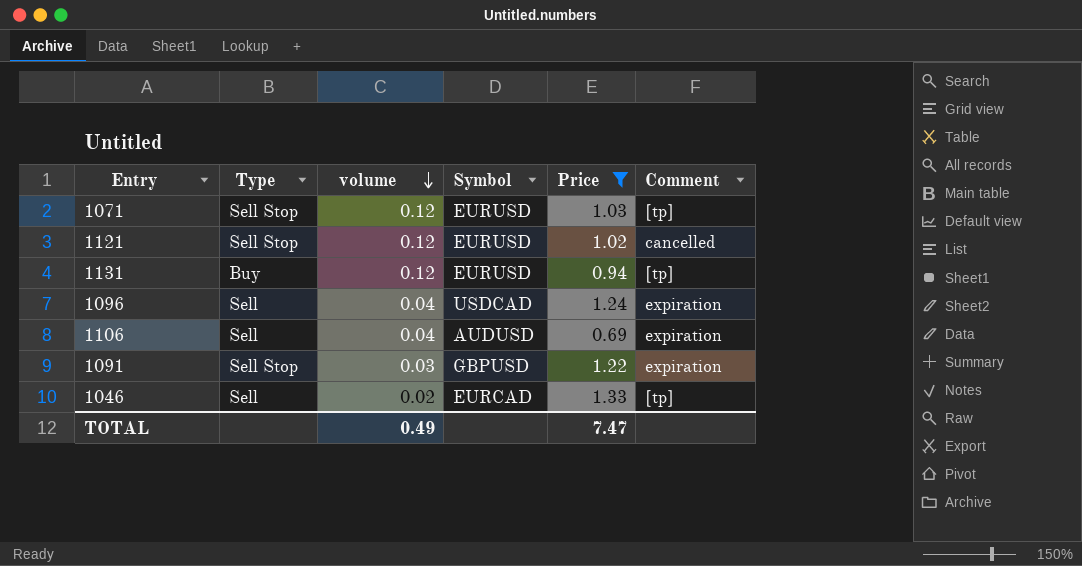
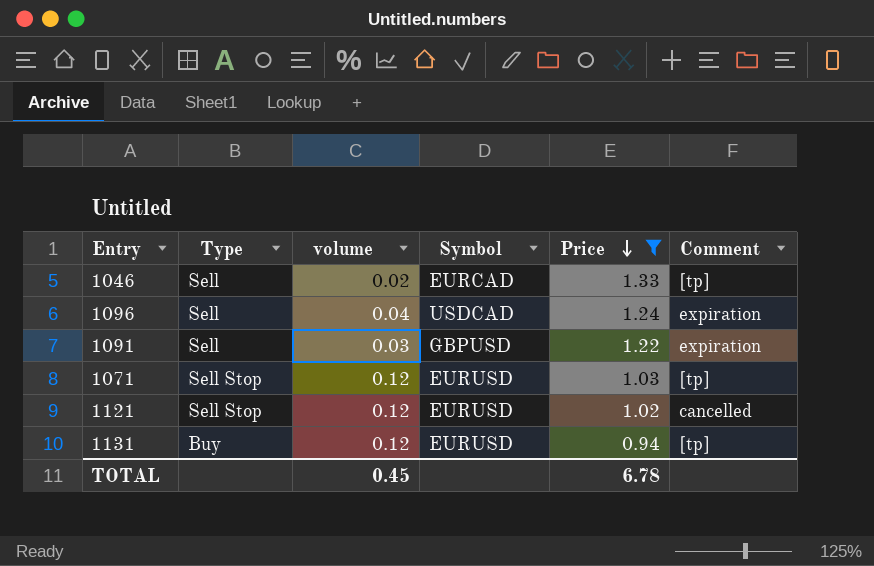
row order: volume descending -> Price descending
row 1106: Sell | 0.04 | AUDUSD | 0.69 | expiration -> none
1091 | Type: Sell Stop -> Sell
TOTAL | volume: 0.49 -> 0.45
TOTAL | Price: 7.47 -> 6.78

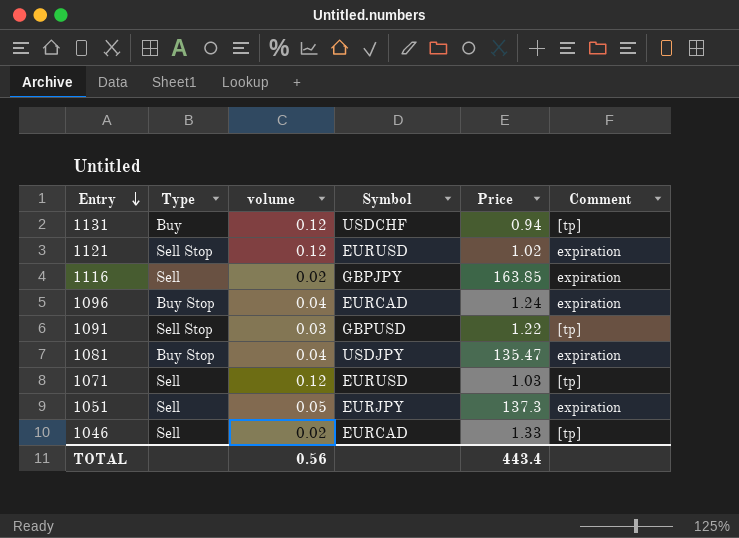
filter: Price <= 1.33 -> none
row order: Price descending -> Entry descending
1131 | Symbol: EURUSD -> USDCHF
1121 | Comment: cancelled -> expiration
1096 | Type: Sell -> Buy Stop
1096 | Symbol: USDCAD -> EURCAD
1091 | Type: Sell -> Sell Stop
1091 | Comment: expiration -> [tp]
1071 | Type: Sell Stop -> Sell
TOTAL | volume: 0.45 -> 0.56
TOTAL | Price: 6.78 -> 443.4

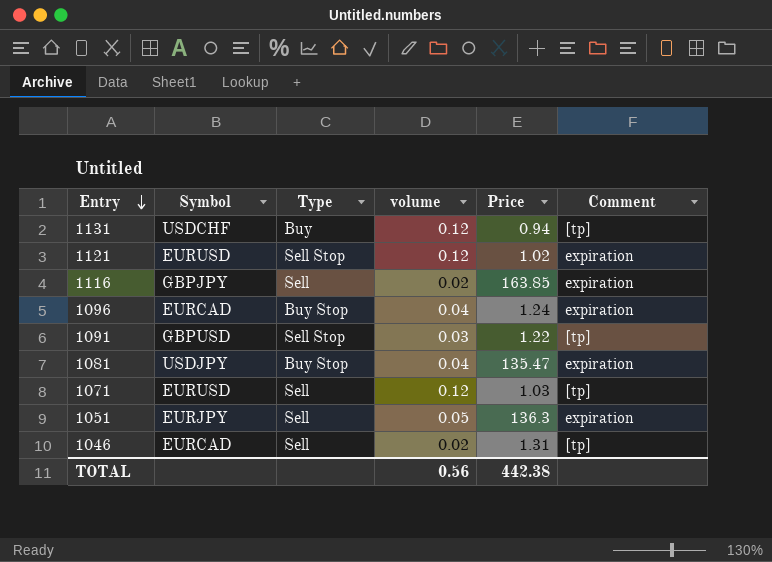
column Symbol | position: 4 -> 2
1051 | Price: 137.3 -> 136.3
1046 | Price: 1.33 -> 1.31
TOTAL | Price: 443.4 -> 442.38

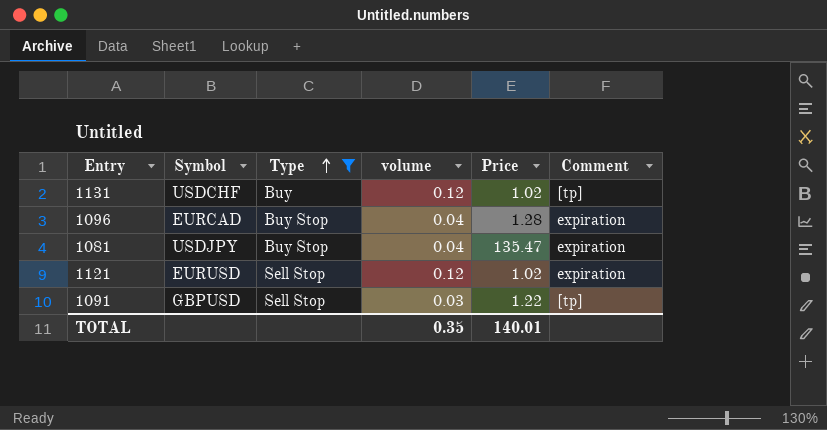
filter: none -> Type != Sell
row order: Entry descending -> Type ascending
1131 | Price: 0.94 -> 1.02
1096 | Price: 1.24 -> 1.28
TOTAL | volume: 0.56 -> 0.35
TOTAL | Price: 442.38 -> 140.01

